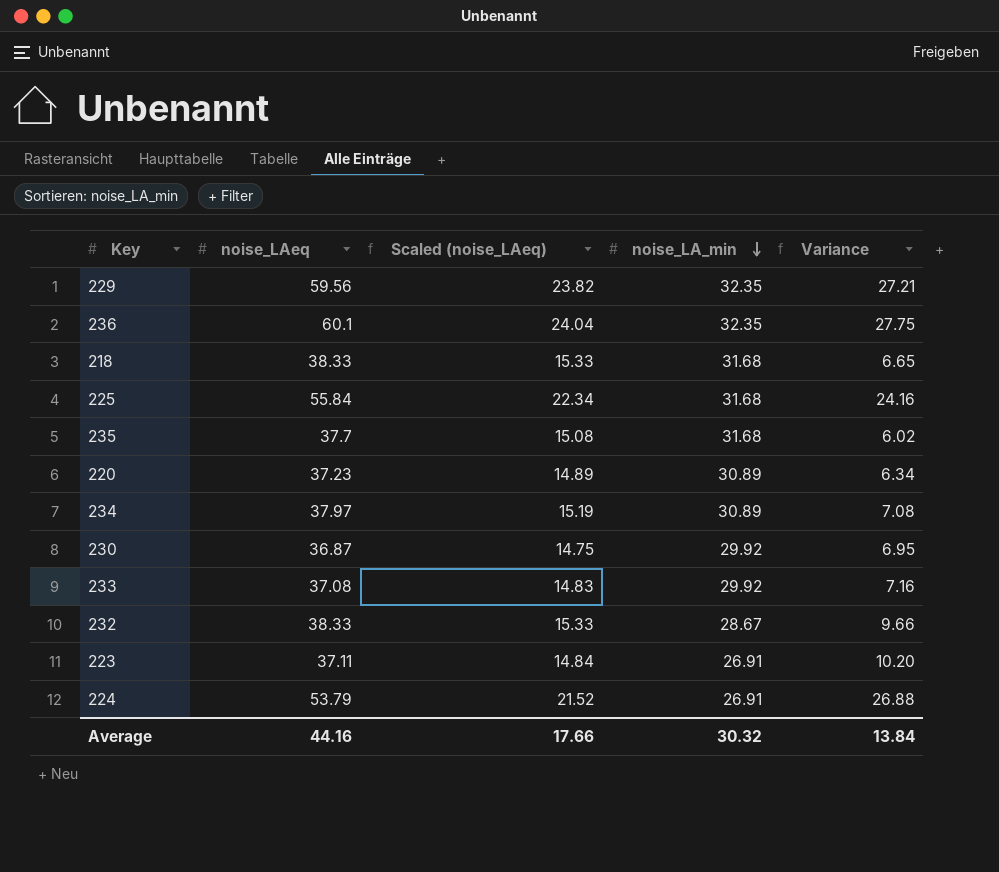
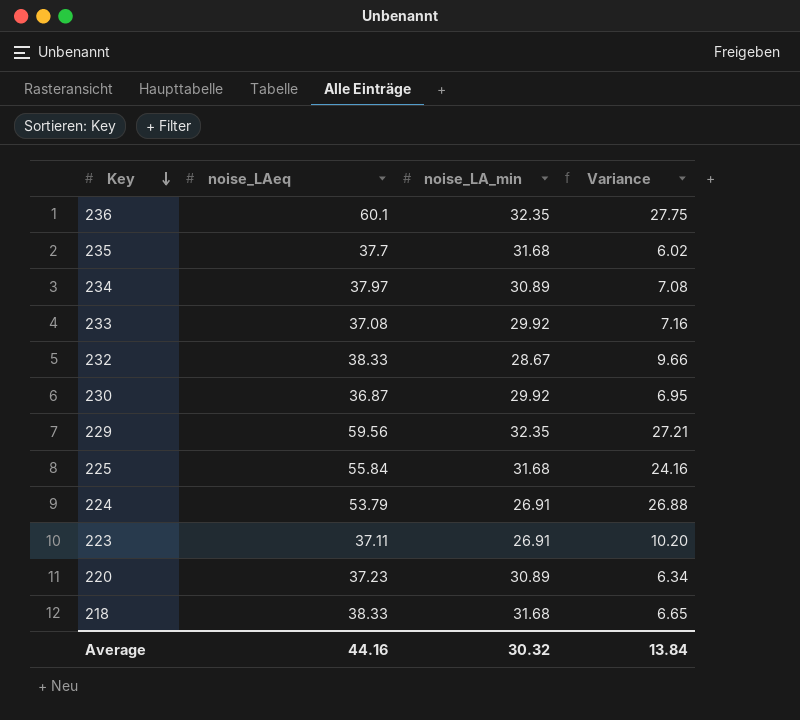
row order: noise_LA_min descending -> Key descending
column Scaled (noise_LAeq) | formula: [noise_LAeq] * 0.4 -> none

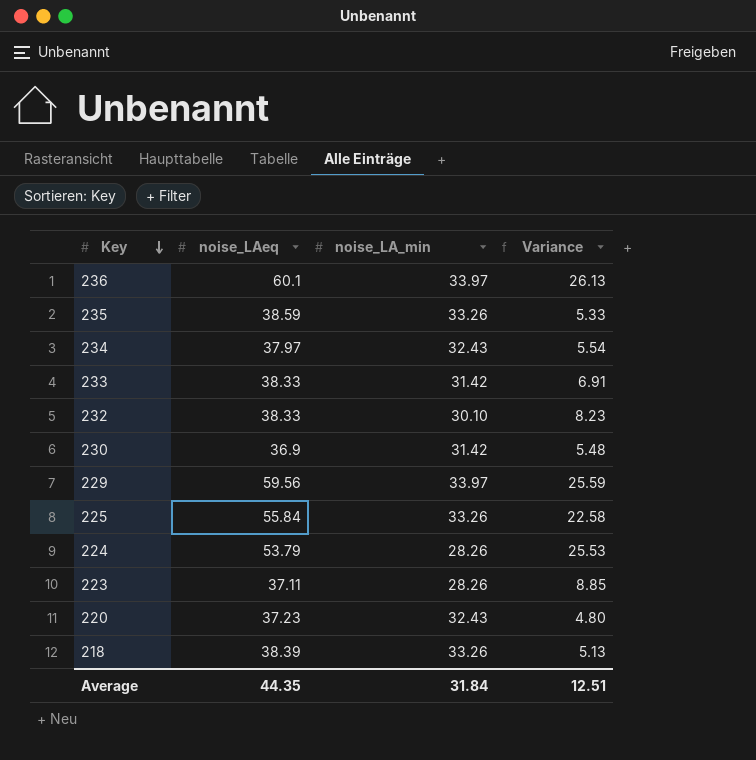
236 | noise_LA_min: 32.35 -> 33.97
236 | Variance: 27.75 -> 26.13
235 | noise_LAeq: 37.7 -> 38.59
235 | noise_LA_min: 31.68 -> 33.26
235 | Variance: 6.02 -> 5.33
234 | noise_LA_min: 30.89 -> 32.43
234 | Variance: 7.08 -> 5.54
233 | noise_LAeq: 37.08 -> 38.33
233 | noise_LA_min: 29.92 -> 31.42
233 | Variance: 7.16 -> 6.91
232 | noise_LA_min: 28.67 -> 30.10
232 | Variance: 9.66 -> 8.23
230 | noise_LAeq: 36.87 -> 36.9
230 | noise_LA_min: 29.92 -> 31.42
230 | Variance: 6.95 -> 5.48
229 | noise_LA_min: 32.35 -> 33.97
229 | Variance: 27.21 -> 25.59
225 | noise_LA_min: 31.68 -> 33.26
225 | Variance: 24.16 -> 22.58
224 | noise_LA_min: 26.91 -> 28.26
224 | Variance: 26.88 -> 25.53
223 | noise_LA_min: 26.91 -> 28.26
223 | Variance: 10.20 -> 8.85
220 | noise_LA_min: 30.89 -> 32.43
220 | Variance: 6.34 -> 4.80
218 | noise_LAeq: 38.33 -> 38.39
218 | noise_LA_min: 31.68 -> 33.26
218 | Variance: 6.65 -> 5.13
Average | noise_LAeq: 44.16 -> 44.35
Average | noise_LA_min: 30.32 -> 31.84
Average | Variance: 13.84 -> 12.51

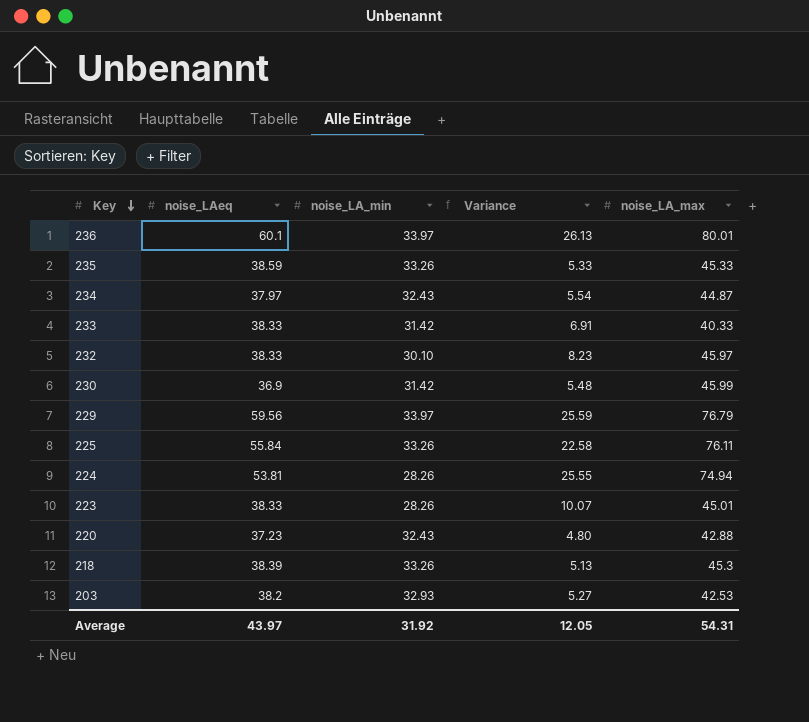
column noise_LA_max | position: none -> 5
224 | noise_LAeq: 53.79 -> 53.81
224 | Variance: 25.53 -> 25.55
223 | noise_LAeq: 37.11 -> 38.33
223 | Variance: 8.85 -> 10.07
row 203: none -> 38.2 | 32.93 | 5.27 | 42.53
Average | noise_LAeq: 44.35 -> 43.97
Average | noise_LA_min: 31.84 -> 31.92
Average | Variance: 12.51 -> 12.05

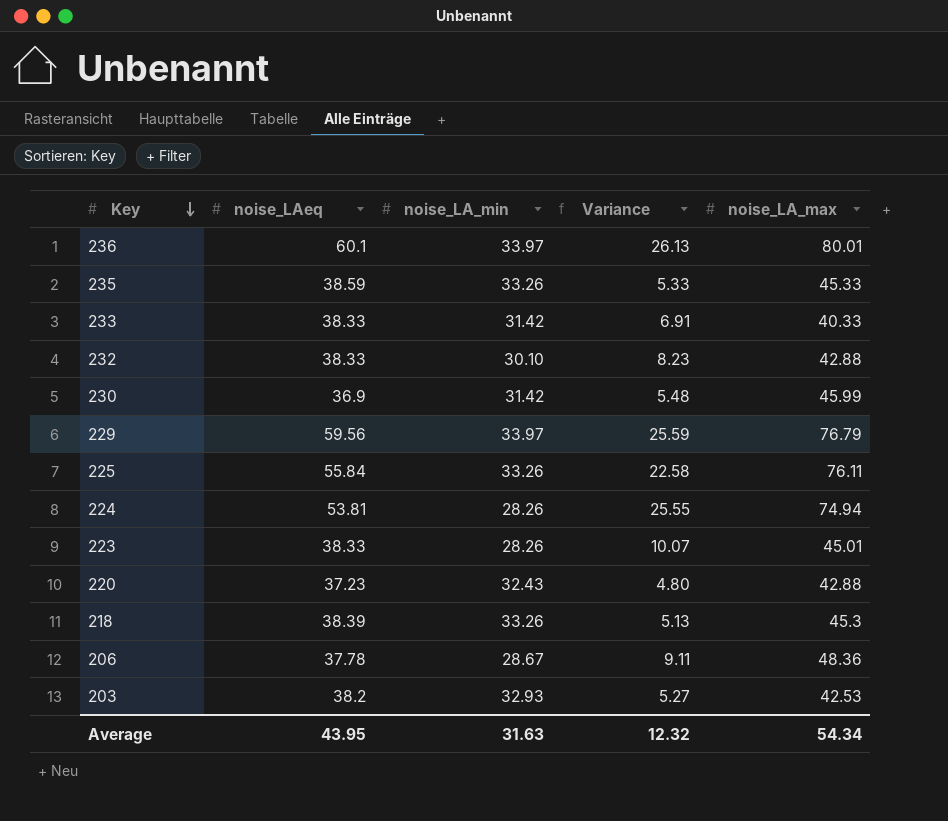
row 234: 37.97 | 32.43 | 5.54 | 44.87 -> none
232 | noise_LA_max: 45.97 -> 42.88
row 206: none -> 37.78 | 28.67 | 9.11 | 48.36
Average | noise_LAeq: 43.97 -> 43.95
Average | noise_LA_min: 31.92 -> 31.63
Average | Variance: 12.05 -> 12.32
Average | noise_LA_max: 54.31 -> 54.34

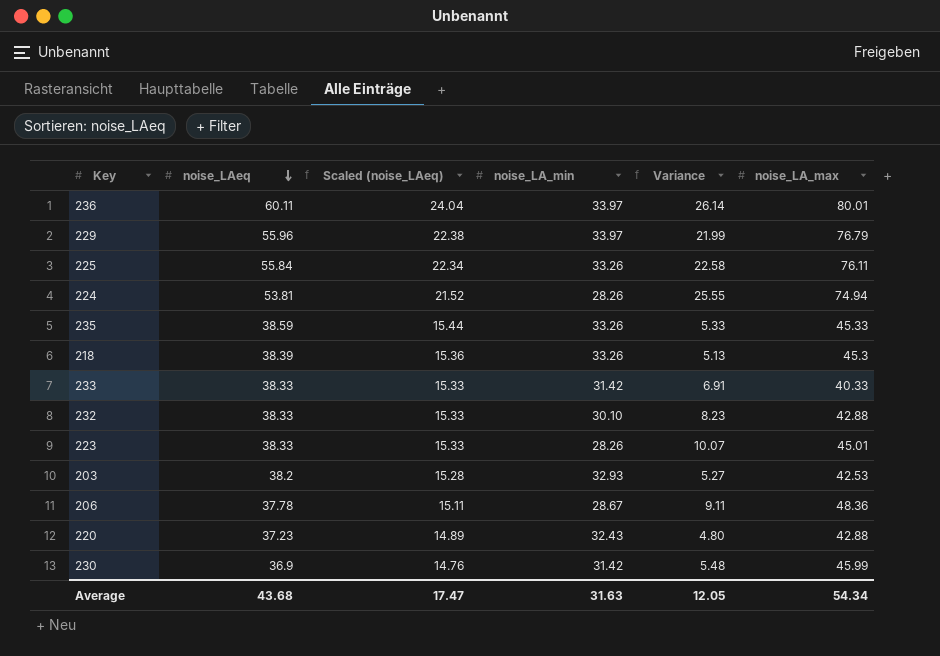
row order: Key descending -> noise_LAeq descending
column Scaled (noise_LAeq) | formula: none -> [noise_LAeq] * 0.4
236 | noise_LAeq: 60.1 -> 60.11
236 | Variance: 26.13 -> 26.14
229 | noise_LAeq: 59.56 -> 55.96
229 | Variance: 25.59 -> 21.99
Average | noise_LAeq: 43.95 -> 43.68
Average | Variance: 12.32 -> 12.05

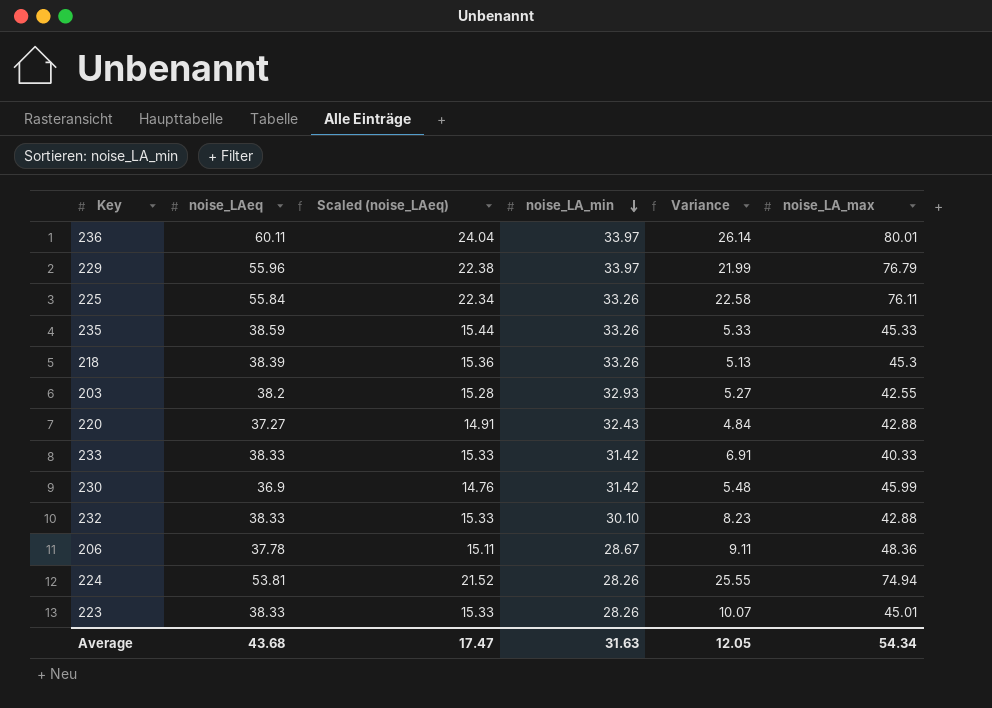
row order: noise_LAeq descending -> noise_LA_min descending
203 | noise_LA_max: 42.53 -> 42.55
220 | noise_LAeq: 37.23 -> 37.27
220 | Scaled (noise_LAeq): 14.89 -> 14.91
220 | Variance: 4.80 -> 4.84

